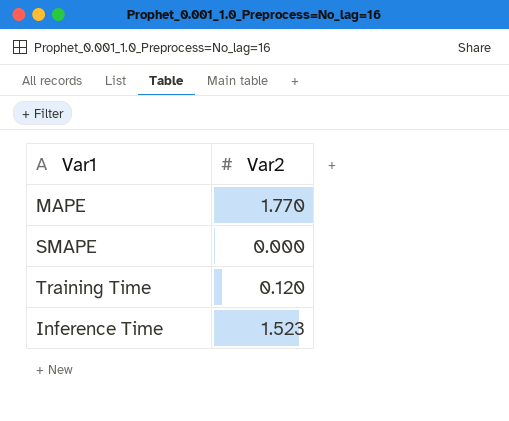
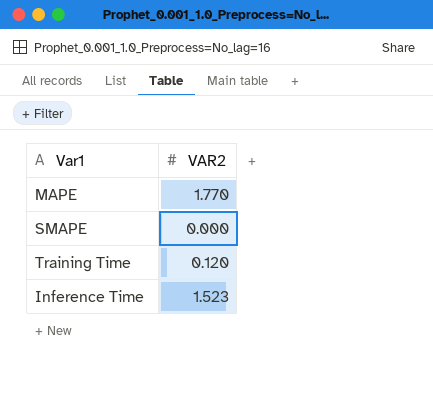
column name: Var2 -> VAR2

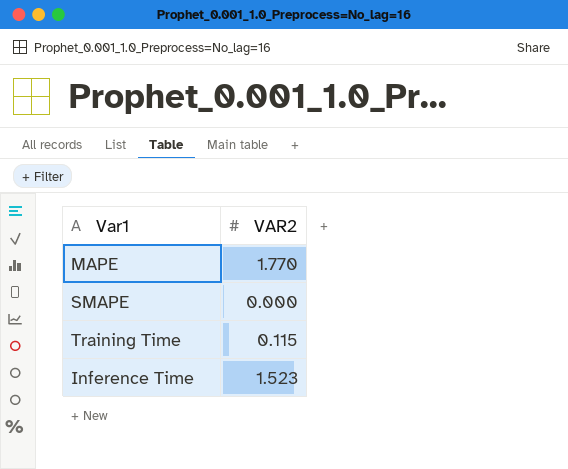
Training Time | VAR2: 0.120 -> 0.115

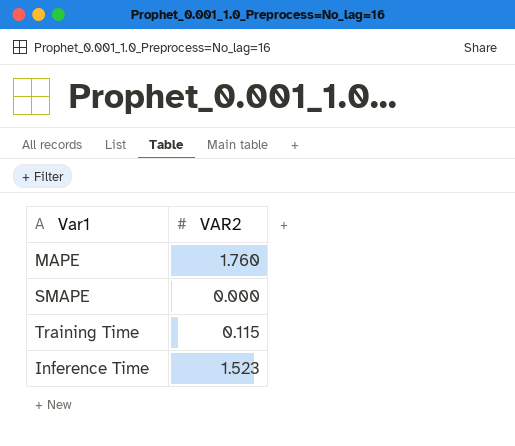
MAPE | VAR2: 1.770 -> 1.760

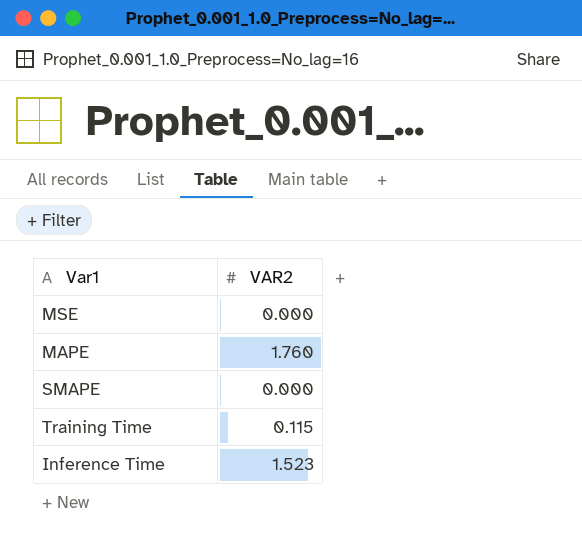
row MSE: none -> 0.000

